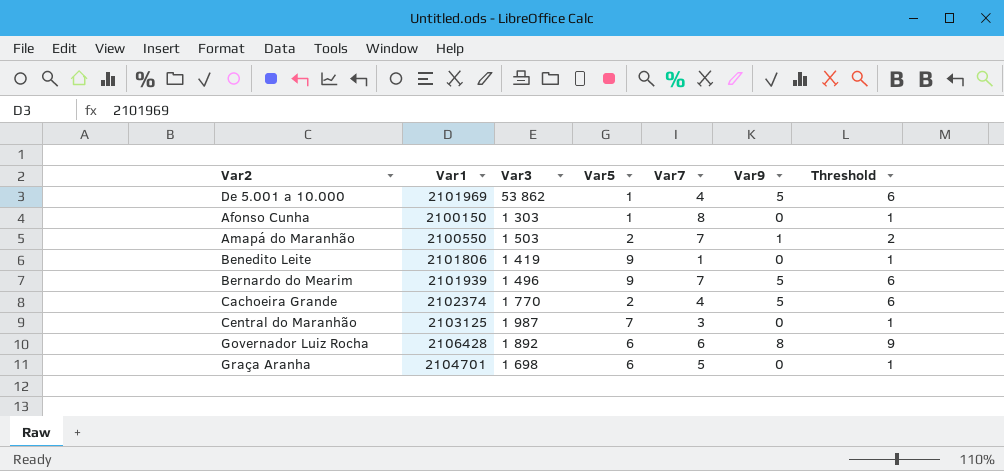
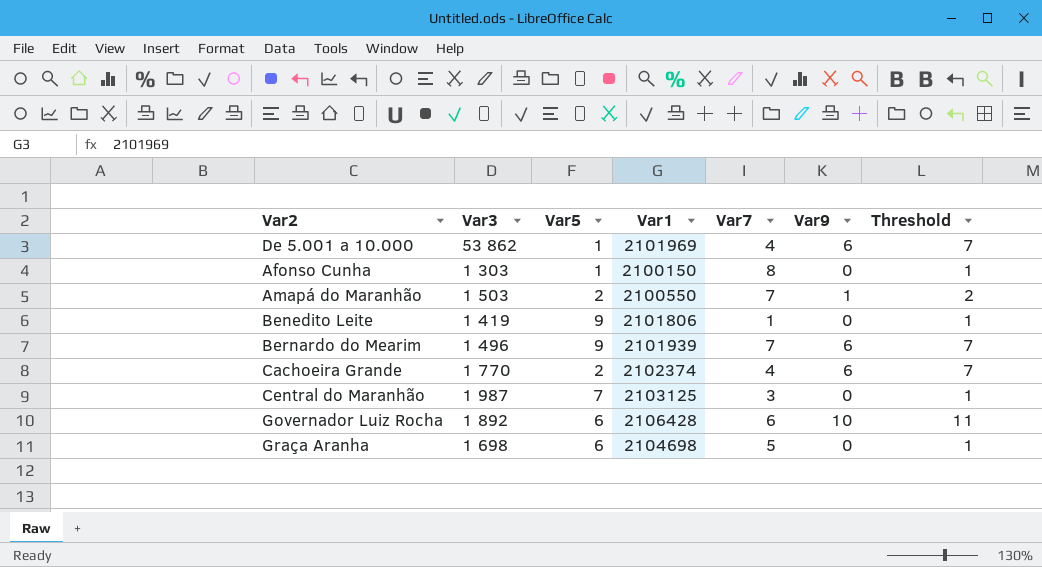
column Var1 | position: 2 -> 4
De 5.001 a 10.000 | Var9: 5 -> 6
De 5.001 a 10.000 | Threshold: 6 -> 7
Bernardo do Mearim | Var9: 5 -> 6
Bernardo do Mearim | Threshold: 6 -> 7
Cachoeira Grande | Var9: 5 -> 6
Cachoeira Grande | Threshold: 6 -> 7
Governador Luiz Rocha | Var9: 8 -> 10
Governador Luiz Rocha | Threshold: 9 -> 11
Graça Aranha | Var1: 2104701 -> 2104698

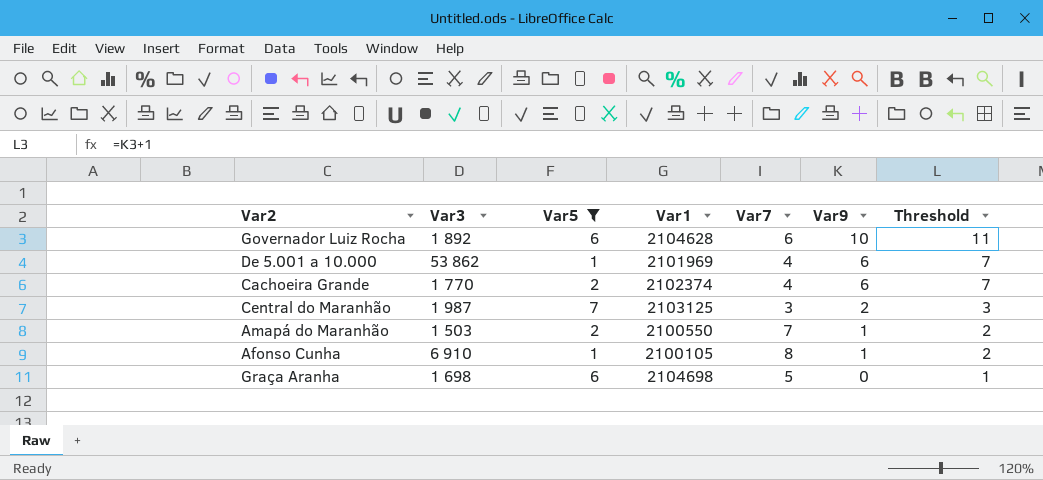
filter: none -> Var5 != 9
row order: none -> Var9 descending
Governador Luiz Rocha | Var1: 2106428 -> 2104628
Central do Maranhão | Var9: 0 -> 2
Central do Maranhão | Threshold: 1 -> 3
Afonso Cunha | Var3: 1 303 -> 6 910
Afonso Cunha | Var1: 2100150 -> 2100105
Afonso Cunha | Var9: 0 -> 1
Afonso Cunha | Threshold: 1 -> 2

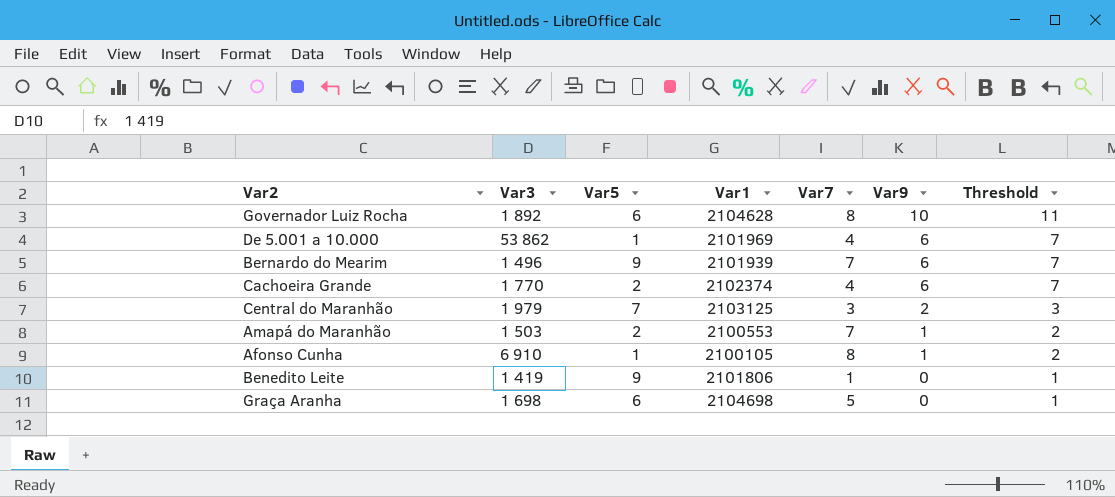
filter: Var5 != 9 -> none
Governador Luiz Rocha | Var7: 6 -> 8
Central do Maranhão | Var3: 1 987 -> 1 979
Amapá do Maranhão | Var1: 2100550 -> 2100553

